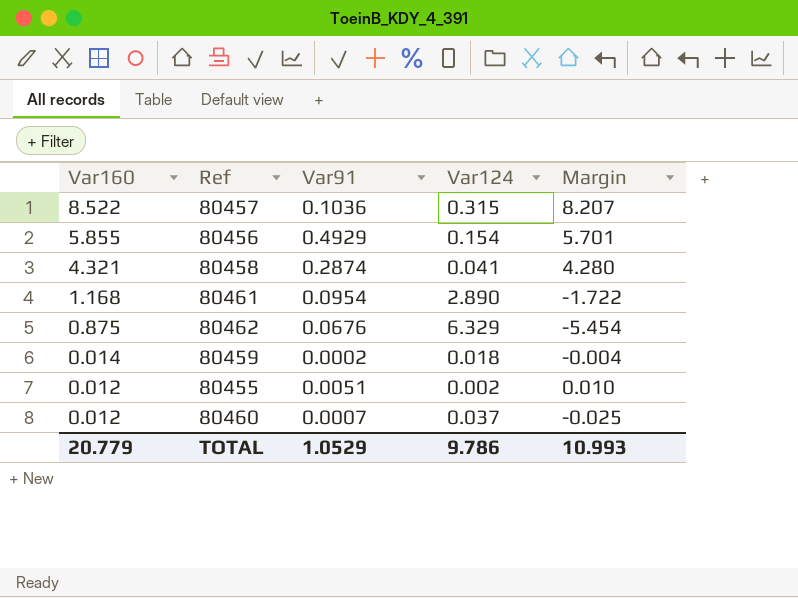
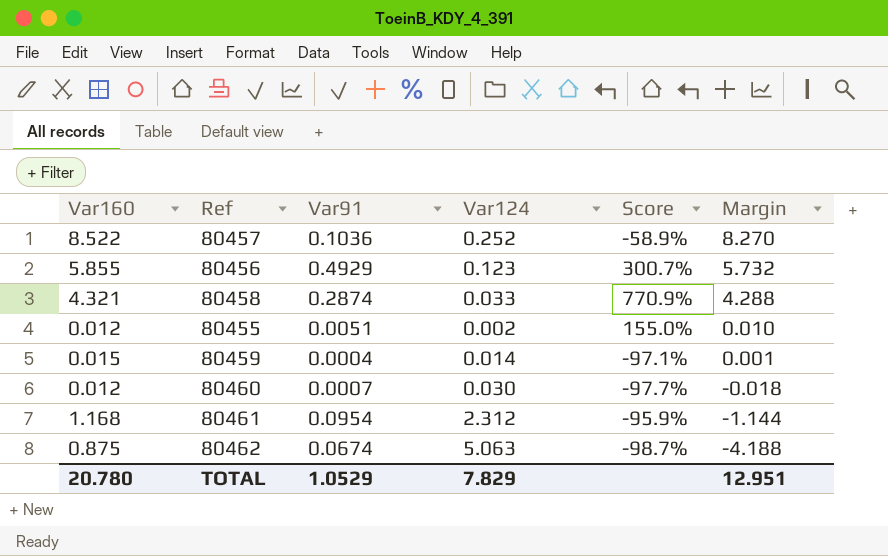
row order: Var160 descending -> Margin descending
column Score | formula: none -> ([Var91] - [Var124]) / [Var124]
80457 | Var124: 0.315 -> 0.252
80457 | Margin: 8.207 -> 8.270
80456 | Var124: 0.154 -> 0.123
80456 | Margin: 5.701 -> 5.732
80458 | Var124: 0.041 -> 0.033
80458 | Margin: 4.280 -> 4.288
80459 | Var160: 0.014 -> 0.015
80459 | Var91: 0.0002 -> 0.0004
80459 | Var124: 0.018 -> 0.014
80459 | Margin: -0.004 -> 0.001
80460 | Var124: 0.037 -> 0.030
80460 | Margin: -0.025 -> -0.018
80461 | Var124: 2.890 -> 2.312
80461 | Margin: -1.722 -> -1.144
80462 | Var91: 0.0676 -> 0.0674
80462 | Var124: 6.329 -> 5.063
80462 | Margin: -5.454 -> -4.188
TOTAL | Var160: 20.779 -> 20.780
TOTAL | Var124: 9.786 -> 7.829
TOTAL | Margin: 10.993 -> 12.951

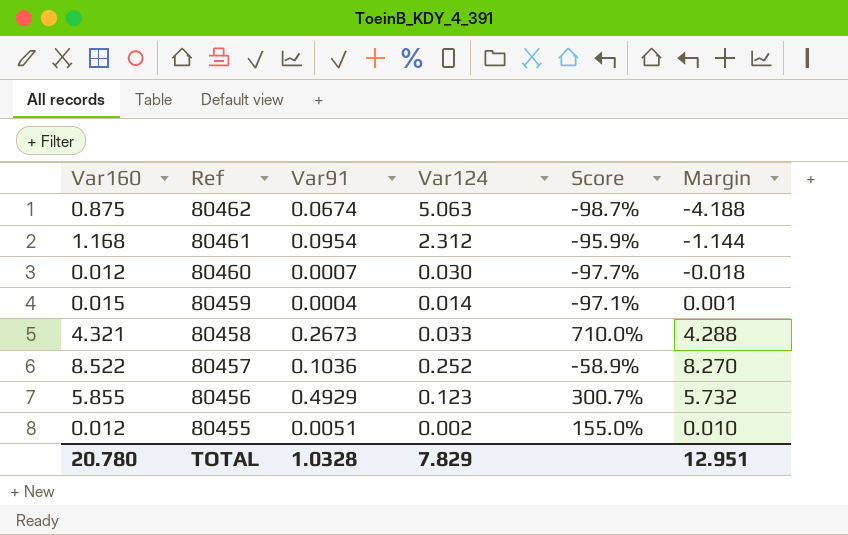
row order: Margin descending -> Ref descending
80458 | Var91: 0.2874 -> 0.2673
80458 | Score: 770.9% -> 710.0%
TOTAL | Var91: 1.0529 -> 1.0328

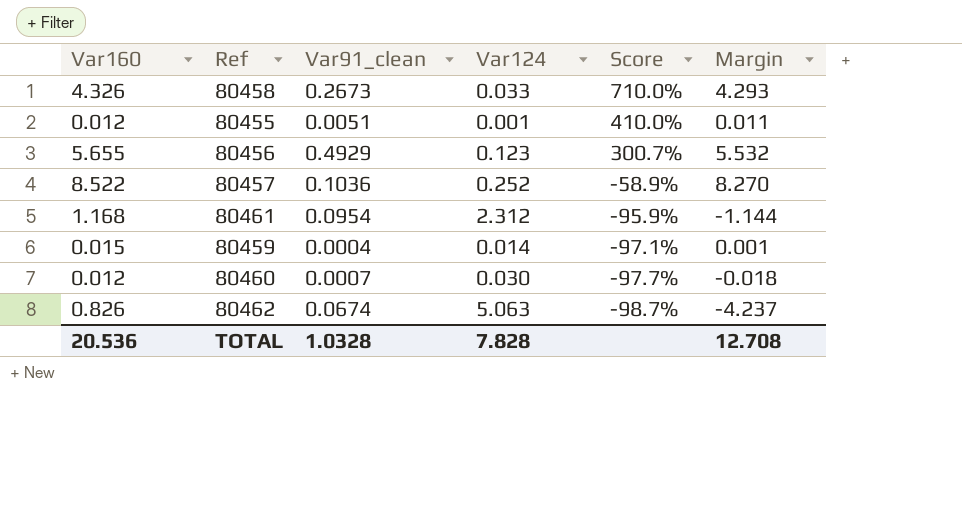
row order: Ref descending -> Score descending
column name: Var91 -> Var91_clean
80458 | Var160: 4.321 -> 4.326
80458 | Margin: 4.288 -> 4.293
80455 | Var124: 0.002 -> 0.001
80455 | Score: 155.0% -> 410.0%
80455 | Margin: 0.010 -> 0.011
80456 | Var160: 5.855 -> 5.655
80456 | Margin: 5.732 -> 5.532
80462 | Var160: 0.875 -> 0.826
80462 | Margin: -4.188 -> -4.237
TOTAL | Var160: 20.780 -> 20.536
TOTAL | Var124: 7.829 -> 7.828
TOTAL | Margin: 12.951 -> 12.708

